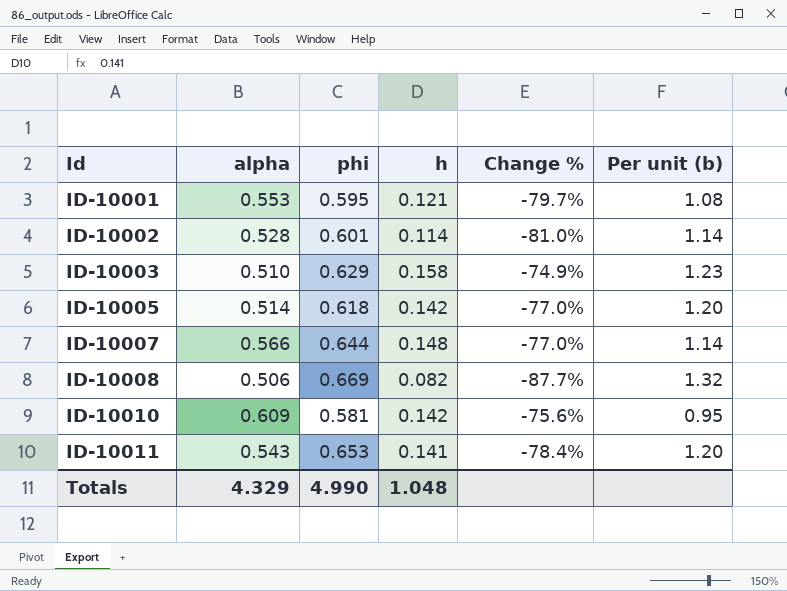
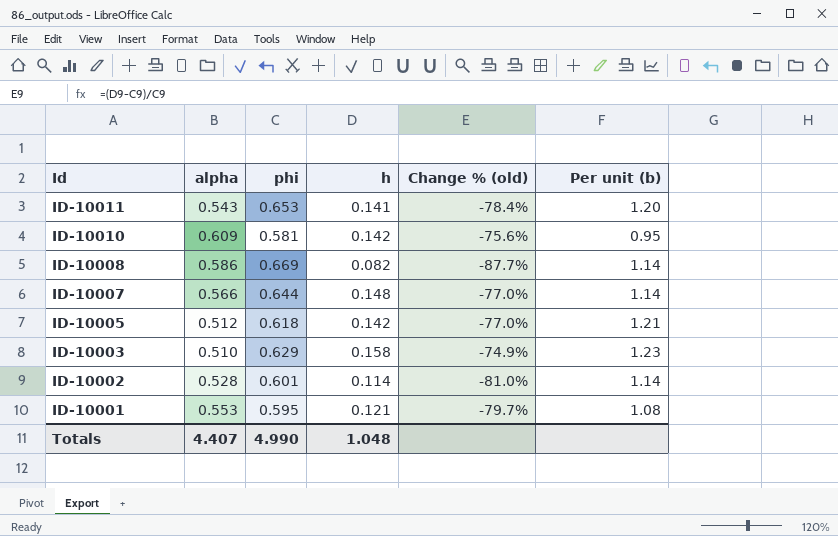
row order: Id ascending -> Id descending
column name: Change % -> Change % (old)
ID-10008 | alpha: 0.506 -> 0.586
ID-10008 | Per unit (b): 1.32 -> 1.14
ID-10005 | alpha: 0.514 -> 0.512
ID-10005 | Per unit (b): 1.20 -> 1.21
Totals | alpha: 4.329 -> 4.407

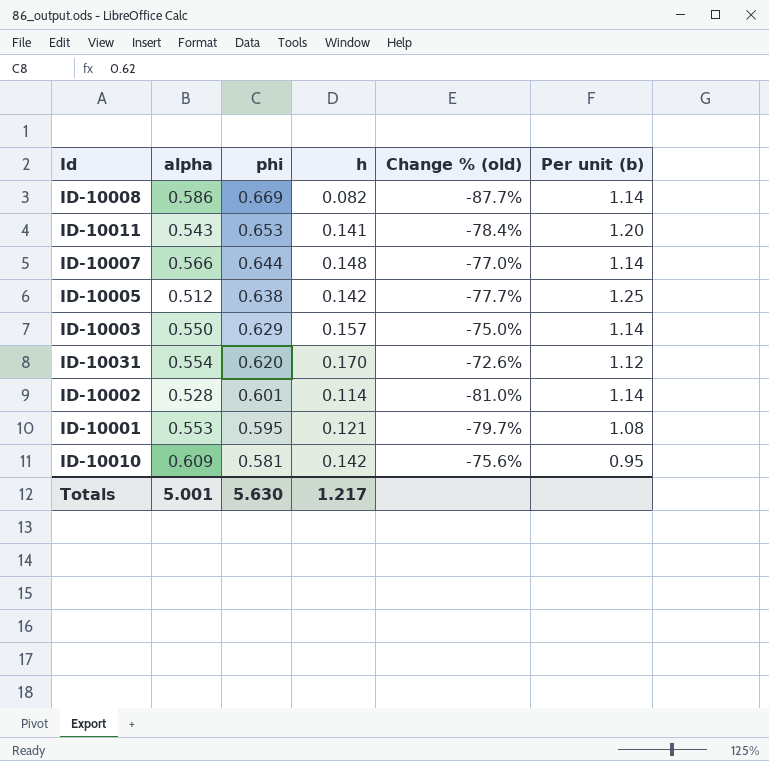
row order: Id descending -> phi descending
ID-10005 | phi: 0.618 -> 0.638
ID-10005 | Change % (old): -77.0% -> -77.7%
ID-10005 | Per unit (b): 1.21 -> 1.25
ID-10003 | alpha: 0.510 -> 0.550
ID-10003 | h: 0.158 -> 0.157
ID-10003 | Change % (old): -74.9% -> -75.0%
ID-10003 | Per unit (b): 1.23 -> 1.14
row ID-10031: none -> 0.554 | 0.620 | 0.170 | -72.6% | 1.12
Totals | alpha: 4.407 -> 5.001
Totals | phi: 4.990 -> 5.630
Totals | h: 1.048 -> 1.217

